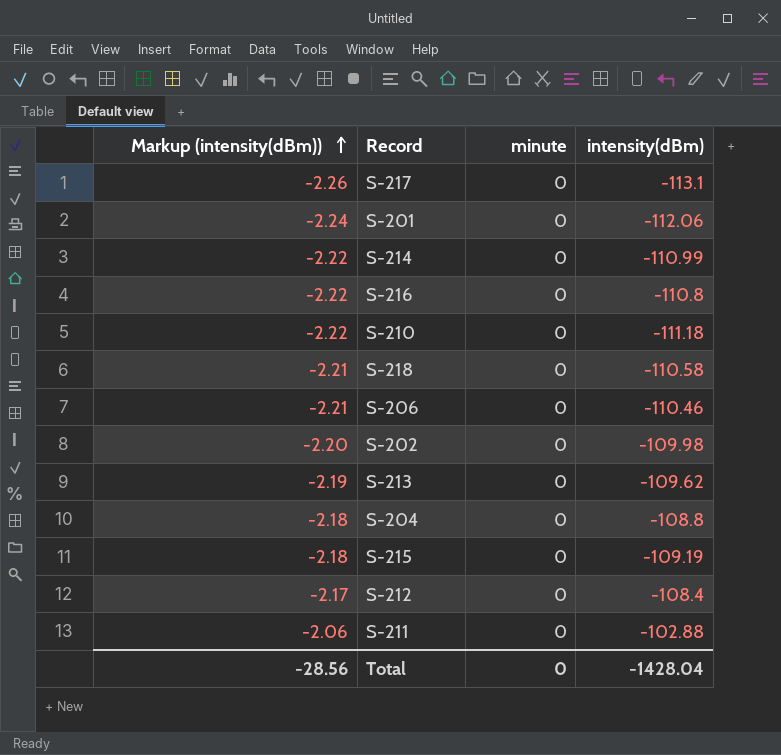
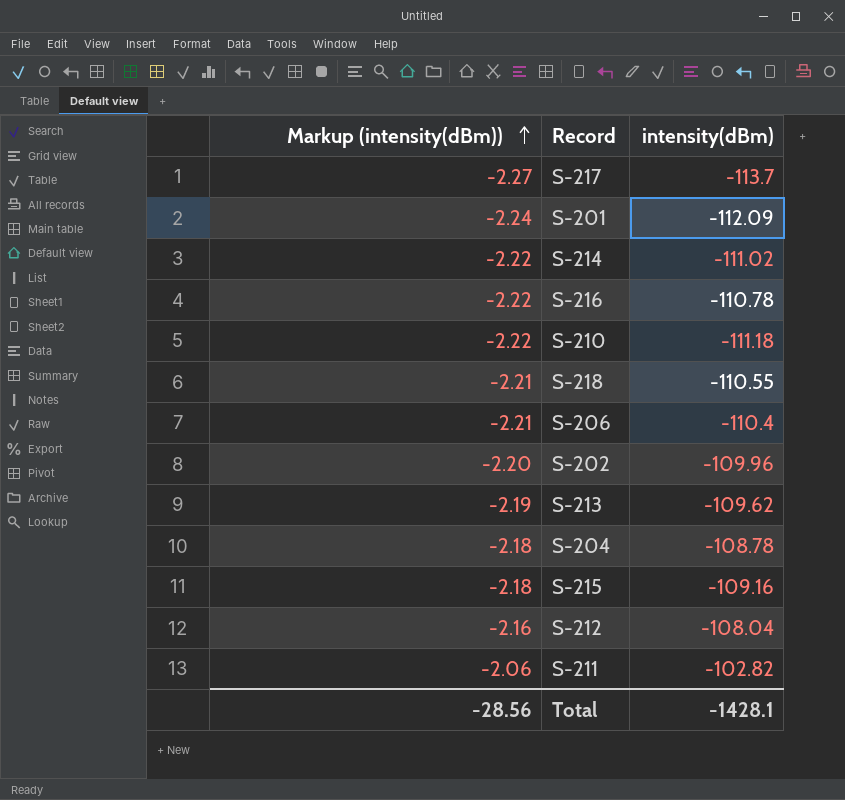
column minute | position: 3 -> none
S-217 | Markup (intensity(dBm)): -2.26 -> -2.27
S-217 | intensity(dBm): -113.1 -> -113.7
S-201 | intensity(dBm): -112.06 -> -112.09
S-214 | intensity(dBm): -110.99 -> -111.02
S-216 | intensity(dBm): -110.8 -> -110.78
S-218 | intensity(dBm): -110.58 -> -110.55
S-206 | intensity(dBm): -110.46 -> -110.4
S-202 | intensity(dBm): -109.98 -> -109.96
S-204 | intensity(dBm): -108.8 -> -108.78
S-215 | intensity(dBm): -109.19 -> -109.16
S-212 | Markup (intensity(dBm)): -2.17 -> -2.16
S-212 | intensity(dBm): -108.4 -> -108.04
S-211 | intensity(dBm): -102.88 -> -102.82
Total | intensity(dBm): -1428.04 -> -1428.1

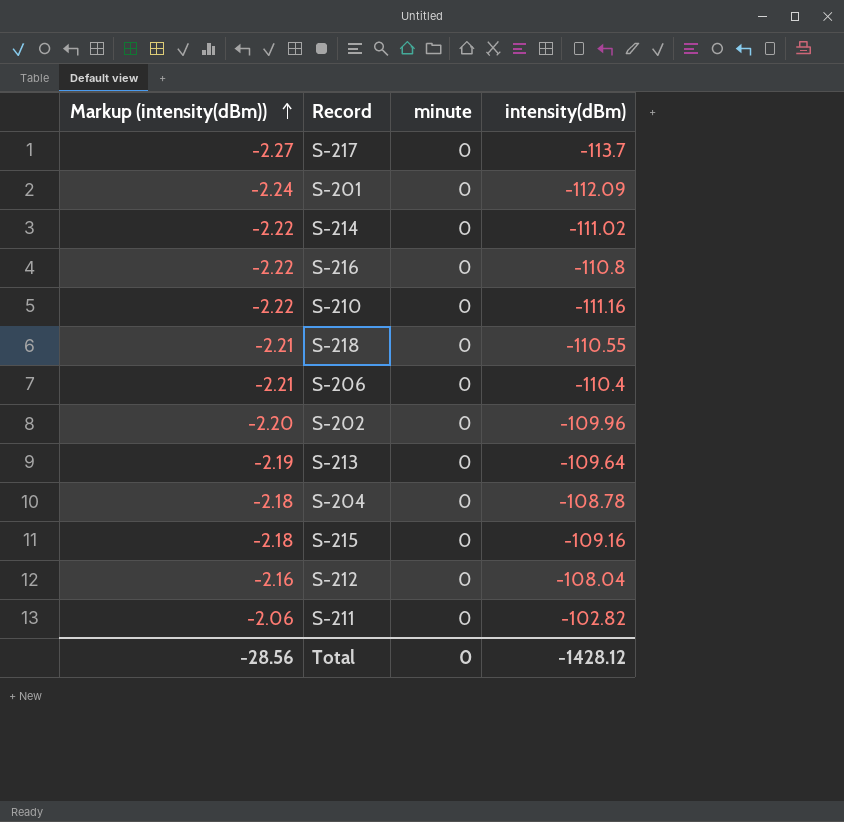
column minute | position: none -> 3
S-216 | intensity(dBm): -110.78 -> -110.8
S-210 | intensity(dBm): -111.18 -> -111.16
S-213 | intensity(dBm): -109.62 -> -109.64
Total | intensity(dBm): -1428.1 -> -1428.12

